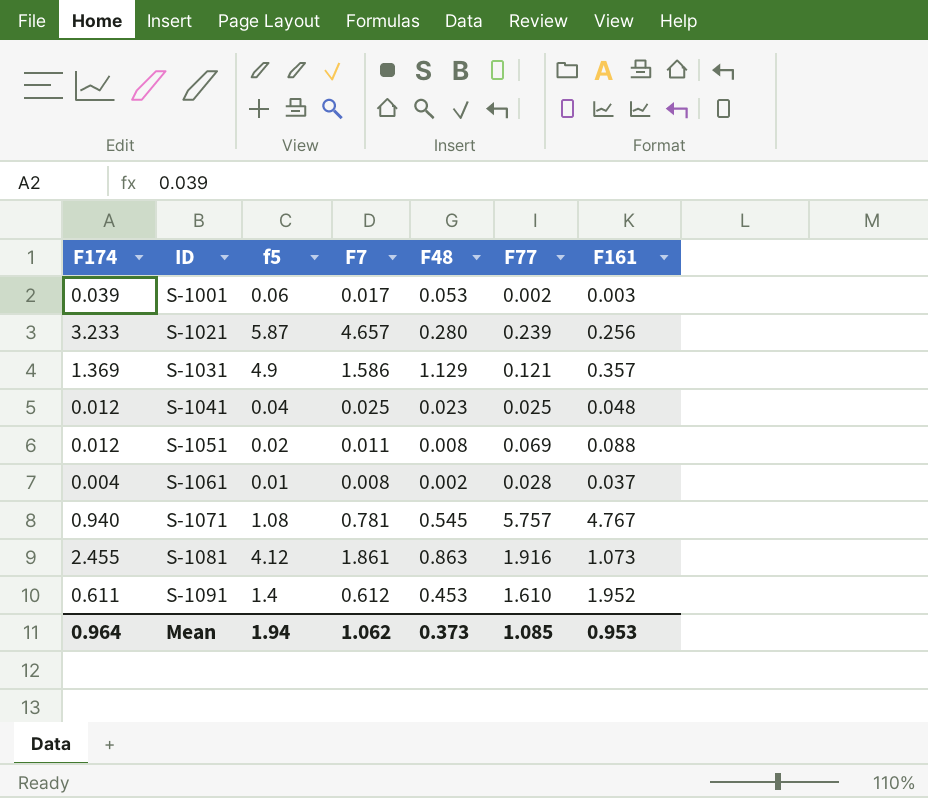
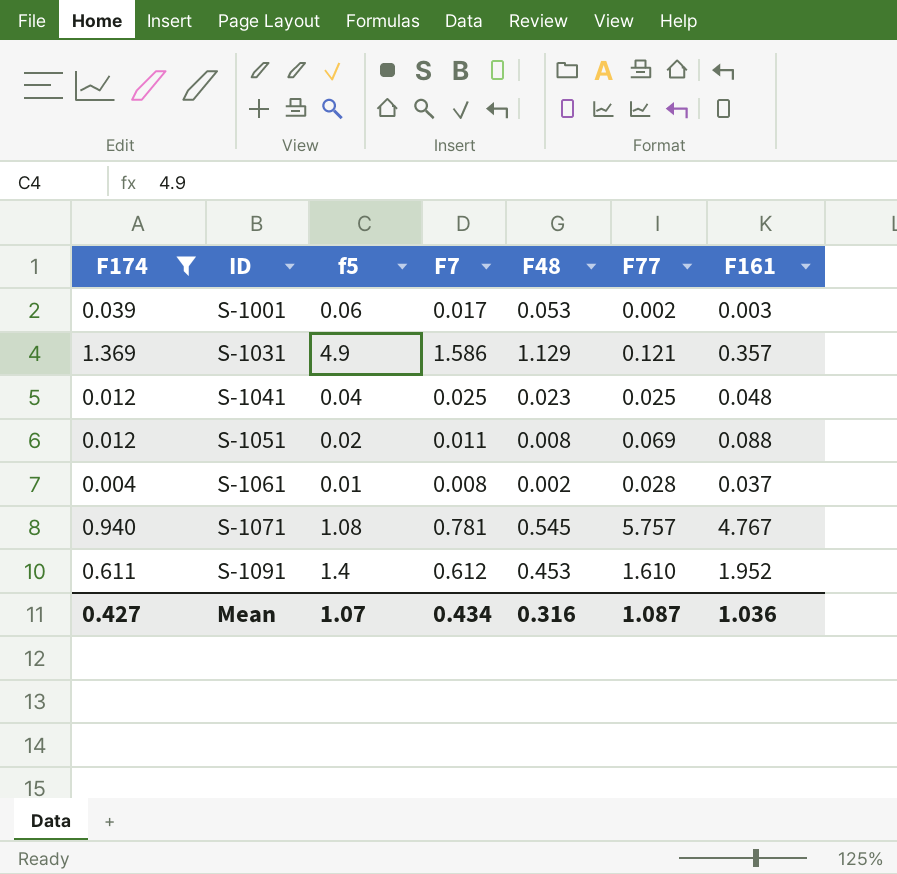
filter: none -> F174 <= 1.369
Mean | F174: 0.964 -> 0.427
Mean | f5: 1.94 -> 1.07
Mean | F7: 1.062 -> 0.434
Mean | F48: 0.373 -> 0.316
Mean | F77: 1.085 -> 1.087
Mean | F161: 0.953 -> 1.036

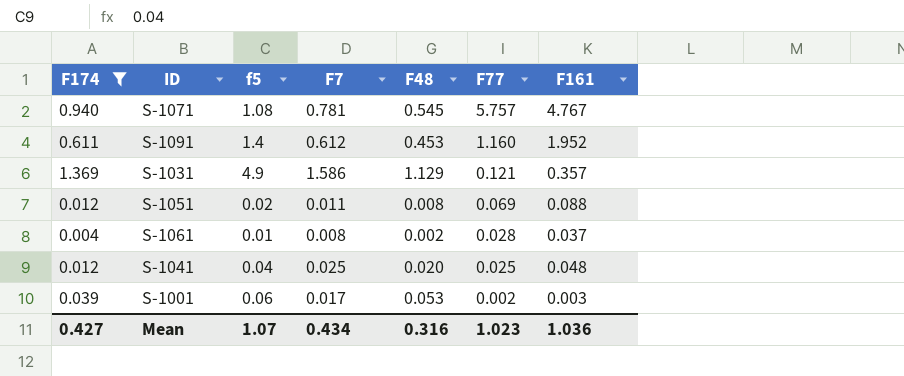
row order: ID ascending -> F77 descending
S-1091 | F77: 1.610 -> 1.160
S-1041 | F48: 0.023 -> 0.020
Mean | F77: 1.087 -> 1.023

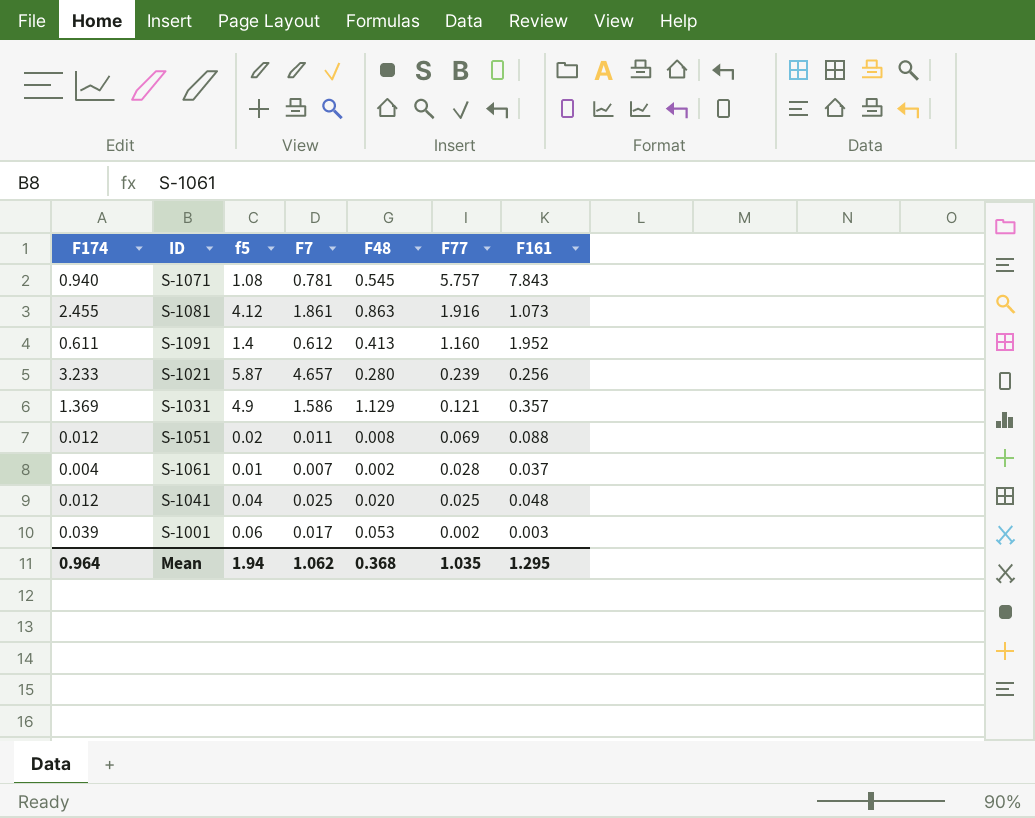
filter: F174 <= 1.369 -> none
S-1071 | F161: 4.767 -> 7.843
S-1091 | F48: 0.453 -> 0.413
S-1061 | F7: 0.008 -> 0.007
Mean | F174: 0.427 -> 0.964
Mean | f5: 1.07 -> 1.94
Mean | F7: 0.434 -> 1.062
Mean | F48: 0.316 -> 0.368
Mean | F77: 1.023 -> 1.035
Mean | F161: 1.036 -> 1.295

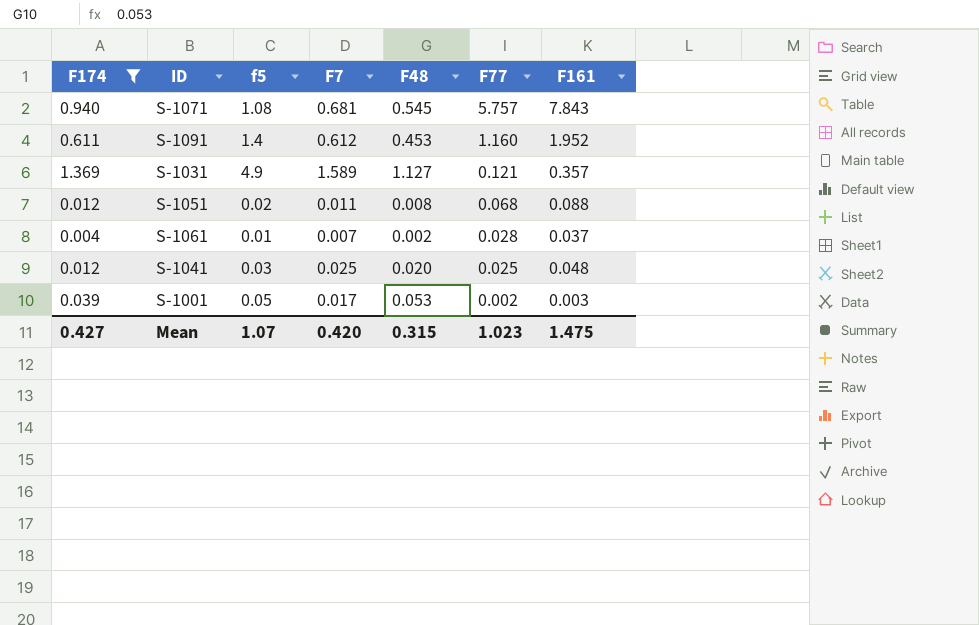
filter: none -> F174 <= 1.369
S-1071 | F7: 0.781 -> 0.681
S-1091 | F48: 0.413 -> 0.453
S-1031 | F7: 1.586 -> 1.589
S-1031 | F48: 1.129 -> 1.127
S-1051 | F77: 0.069 -> 0.068
S-1041 | f5: 0.04 -> 0.03
S-1001 | f5: 0.06 -> 0.05
Mean | F174: 0.964 -> 0.427
Mean | f5: 1.94 -> 1.07
Mean | F7: 1.062 -> 0.420
Mean | F48: 0.368 -> 0.315
Mean | F77: 1.035 -> 1.023
Mean | F161: 1.295 -> 1.475

